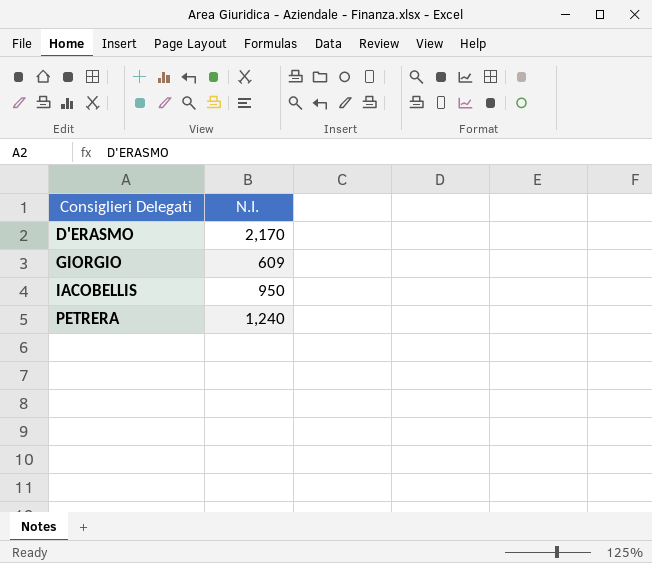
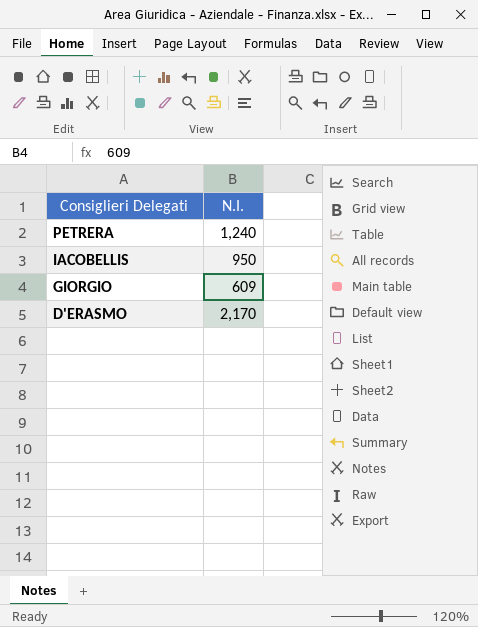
row order: Consiglieri Delegati ascending -> Consiglieri Delegati descending

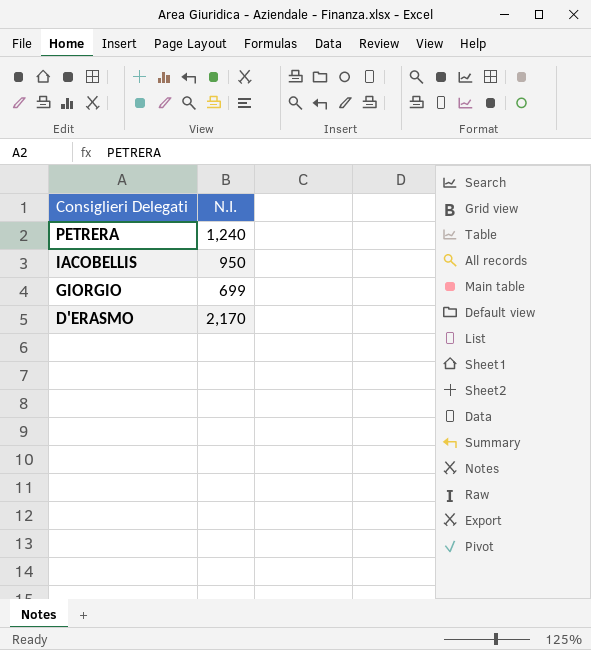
GIORGIO | N.I.: 609 -> 699

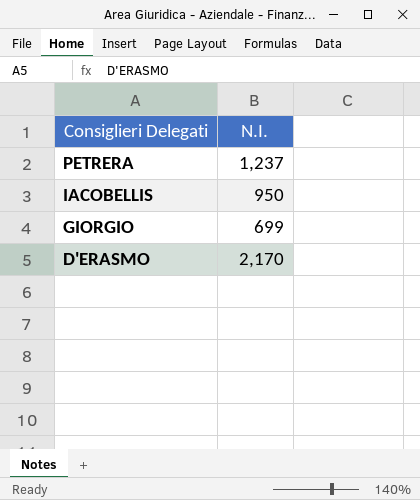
PETRERA | N.I.: 1,240 -> 1,237

